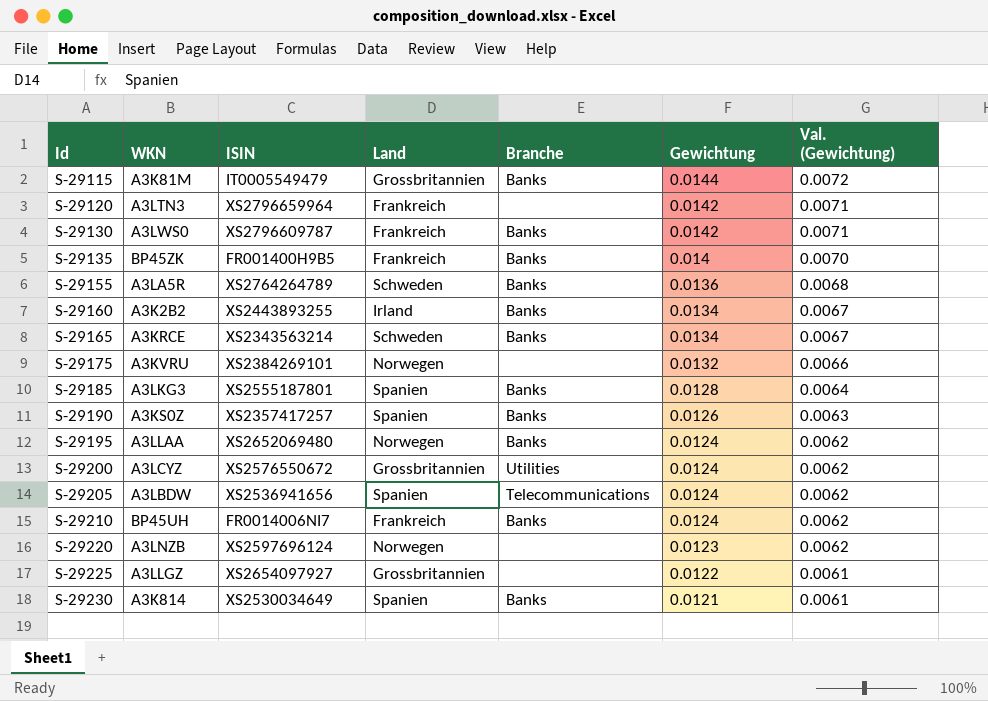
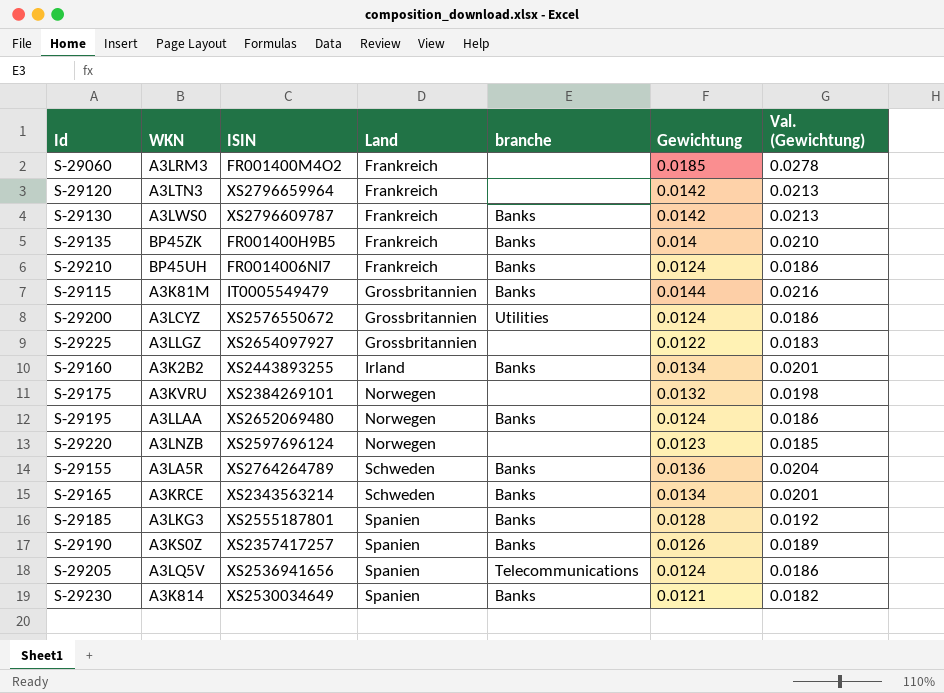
row order: Id ascending -> Land ascending
column name: Branche -> branche
column Val. (Gewichtung) | formula: [Gewichtung] * 0.5 -> [Gewichtung] * 1.5
row S-29060: none -> A3LRM3 | FR001400M4O2 | Frankreich | none | 0.0185 | 0.0278
S-29205 | WKN: A3LBDW -> A3LQ5V

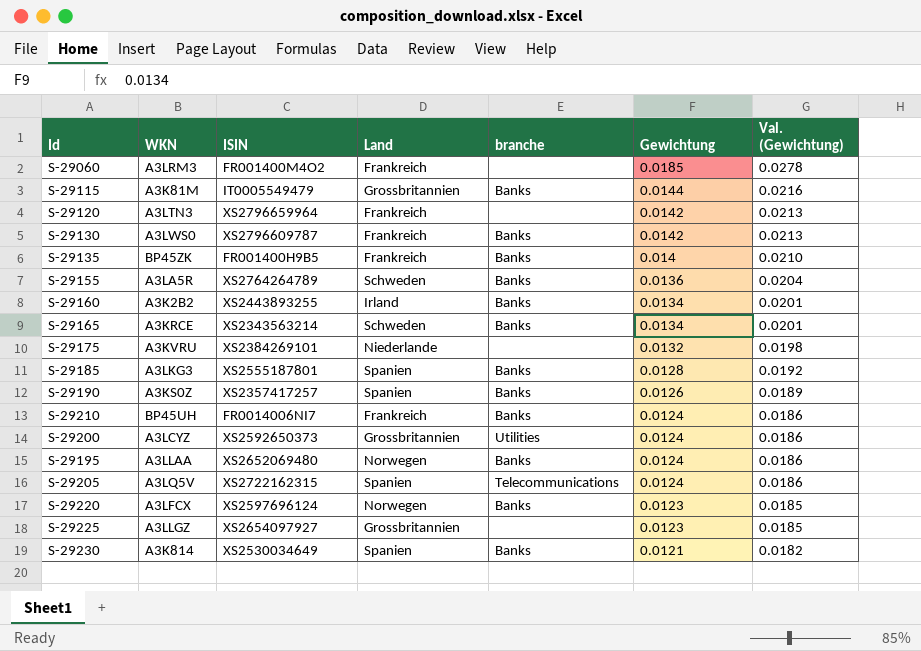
row order: Land ascending -> Gewichtung descending
S-29175 | Land: Norwegen -> Niederlande
S-29200 | ISIN: XS2576550672 -> XS2592650373
S-29205 | ISIN: XS2536941656 -> XS2722162315
S-29220 | WKN: A3LNZB -> A3LFCX
S-29220 | branche: none -> Banks
S-29225 | Gewichtung: 0.0122 -> 0.0123
S-29225 | Val. (Gewichtung): 0.0183 -> 0.0185

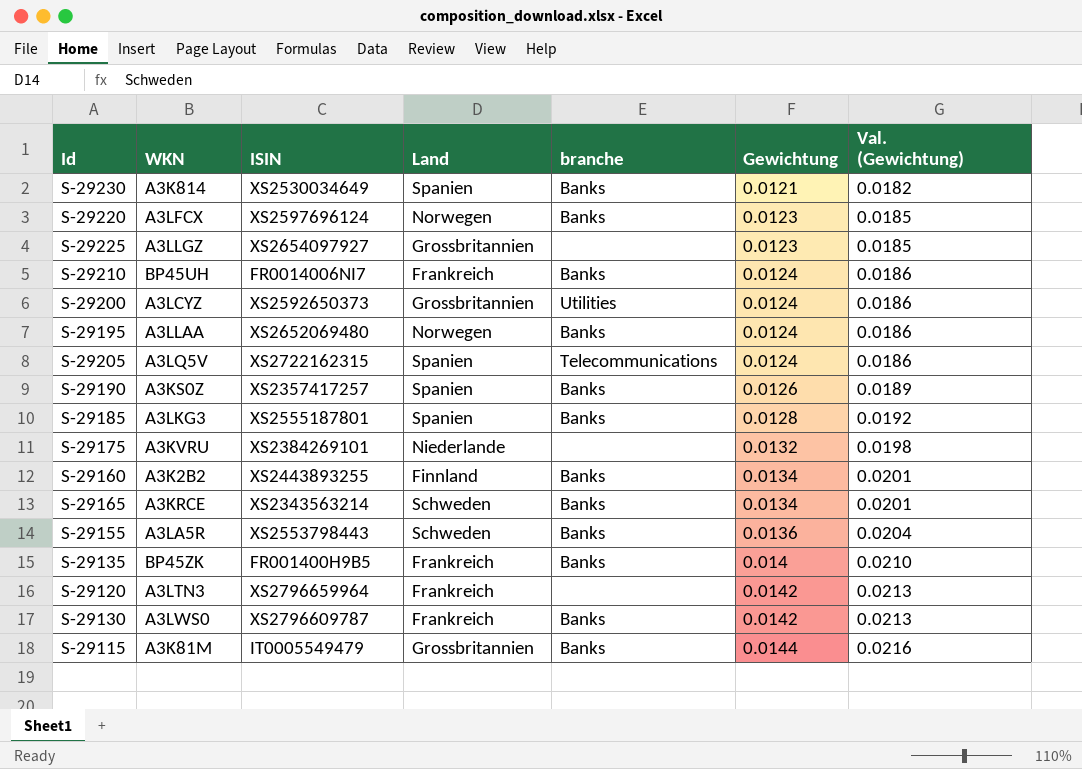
row order: Gewichtung descending -> Gewichtung ascending
row S-29060: A3LRM3 | FR001400M4O2 | Frankreich | none | 0.0185 | 0.0278 -> none
S-29160 | Land: Irland -> Finnland
S-29155 | ISIN: XS2764264789 -> XS2553798443

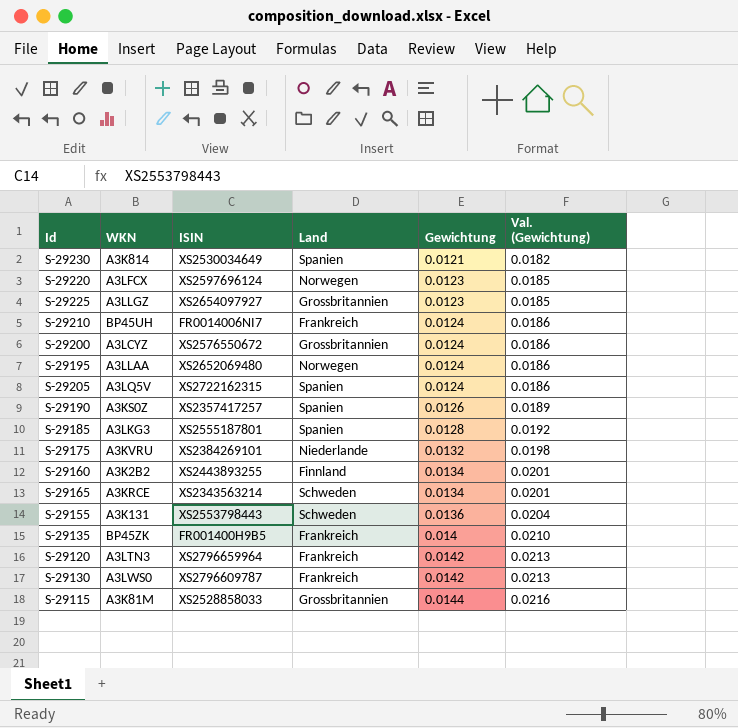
column branche | position: 5 -> none
S-29200 | ISIN: XS2592650373 -> XS2576550672
S-29155 | WKN: A3LA5R -> A3K131
S-29115 | ISIN: IT0005549479 -> XS2528858033

